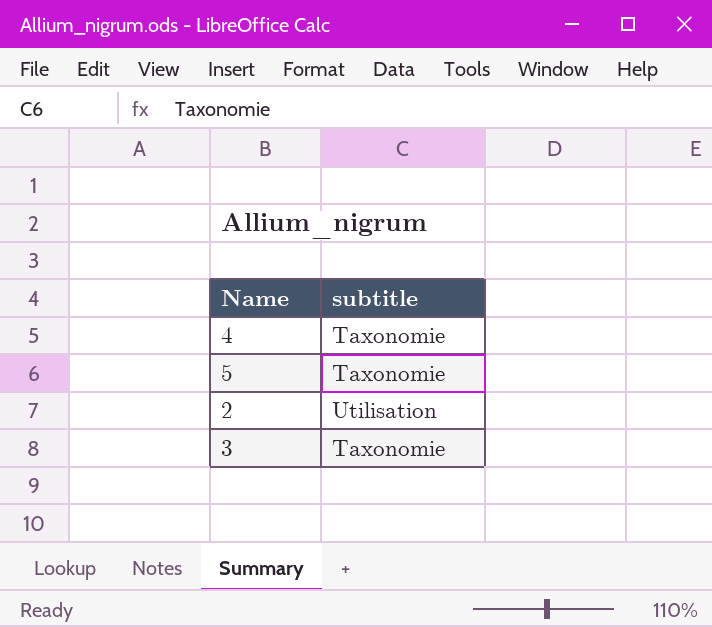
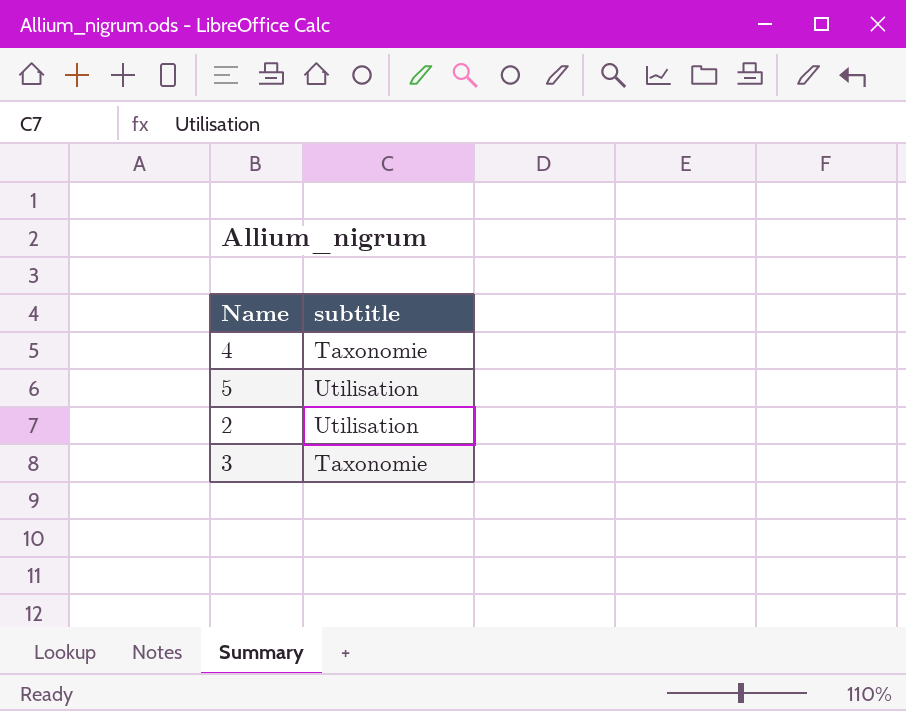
5 | subtitle: Taxonomie -> Utilisation

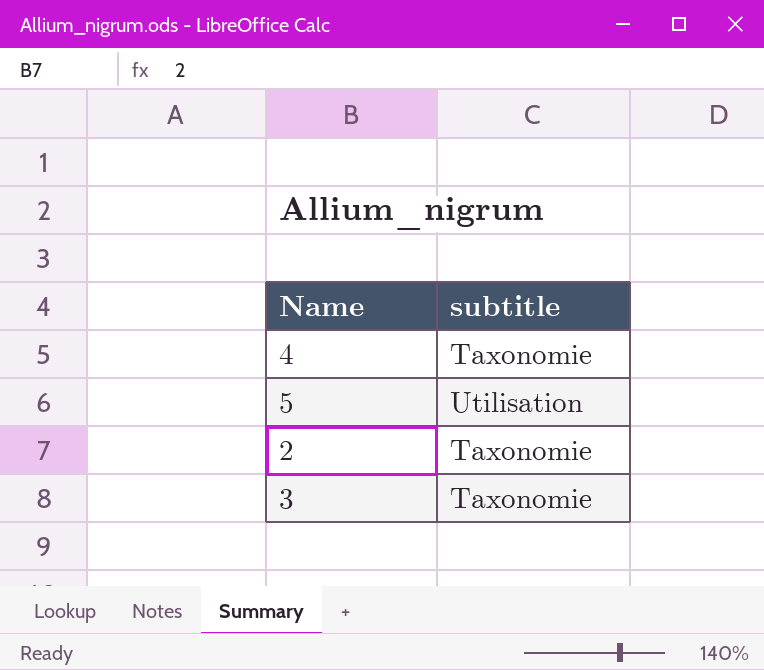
2 | subtitle: Utilisation -> Taxonomie

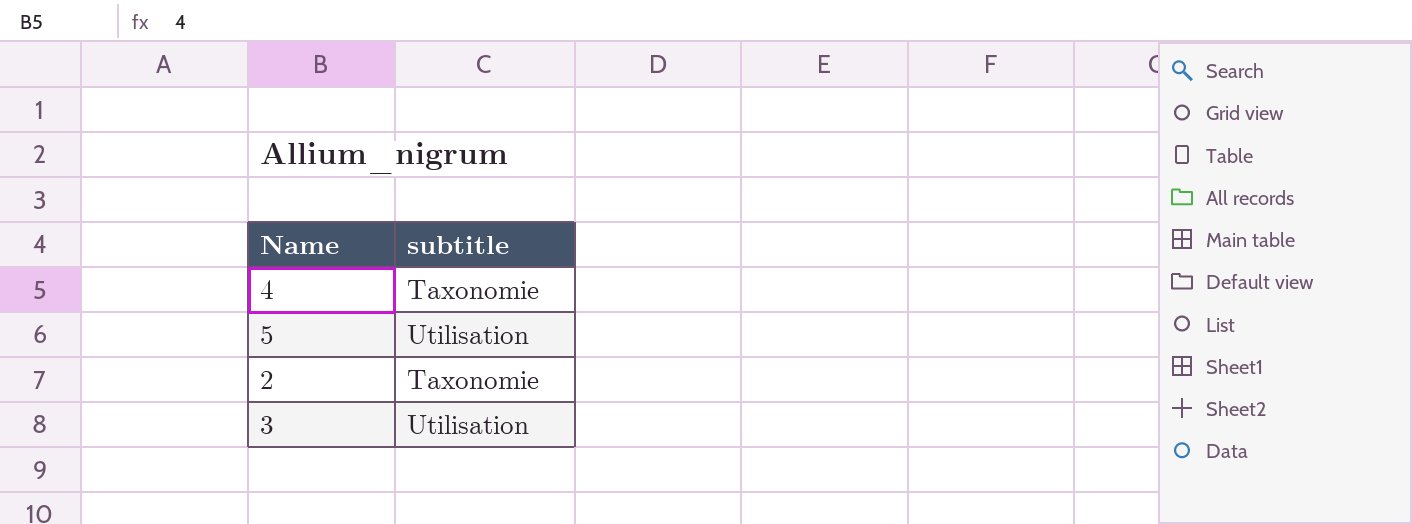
3 | subtitle: Taxonomie -> Utilisation

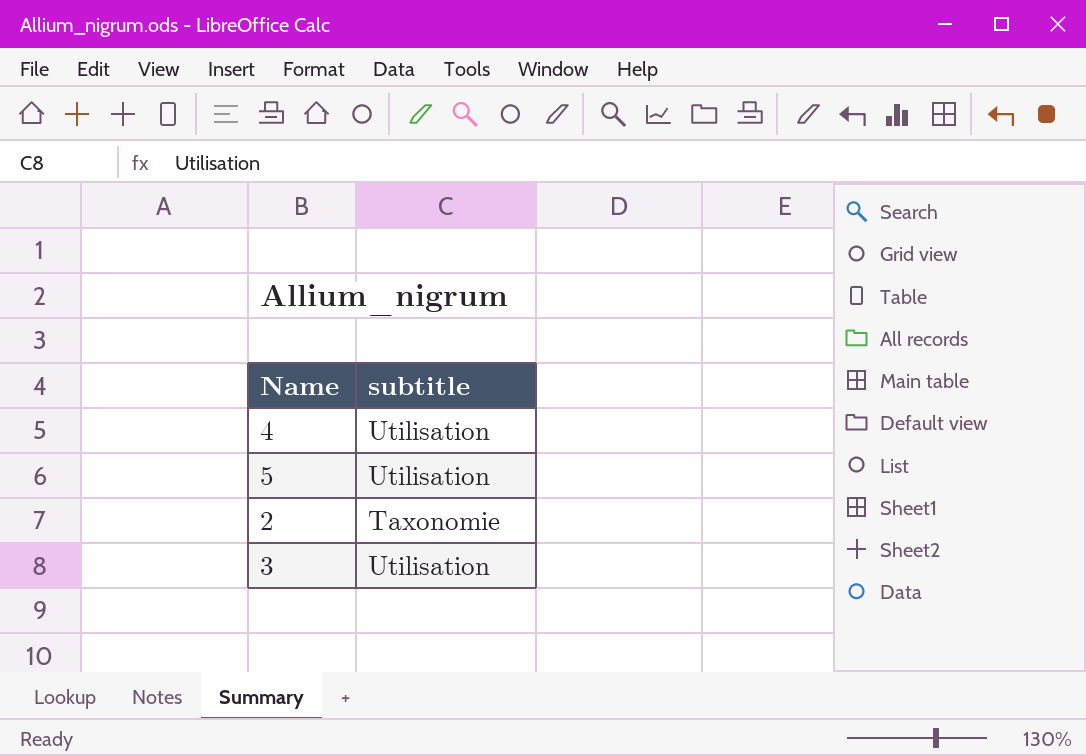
4 | subtitle: Taxonomie -> Utilisation

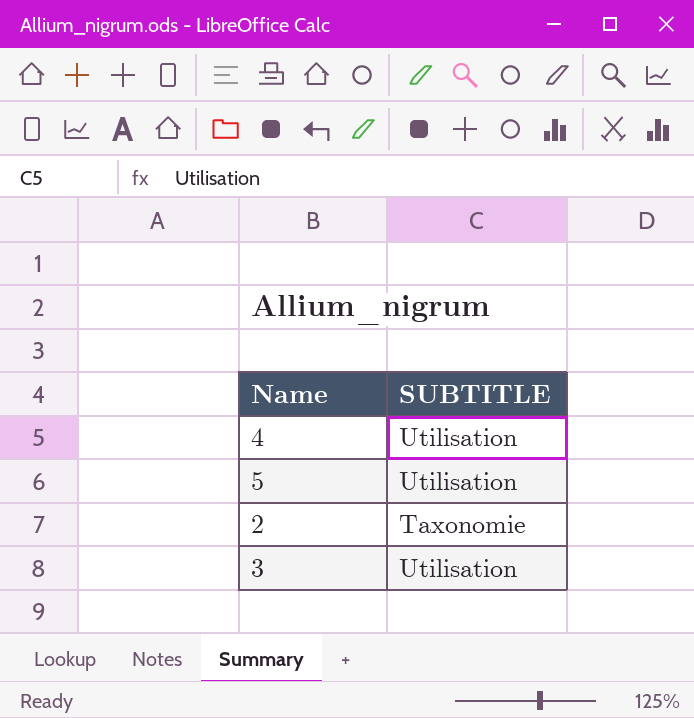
column name: subtitle -> SUBTITLE

